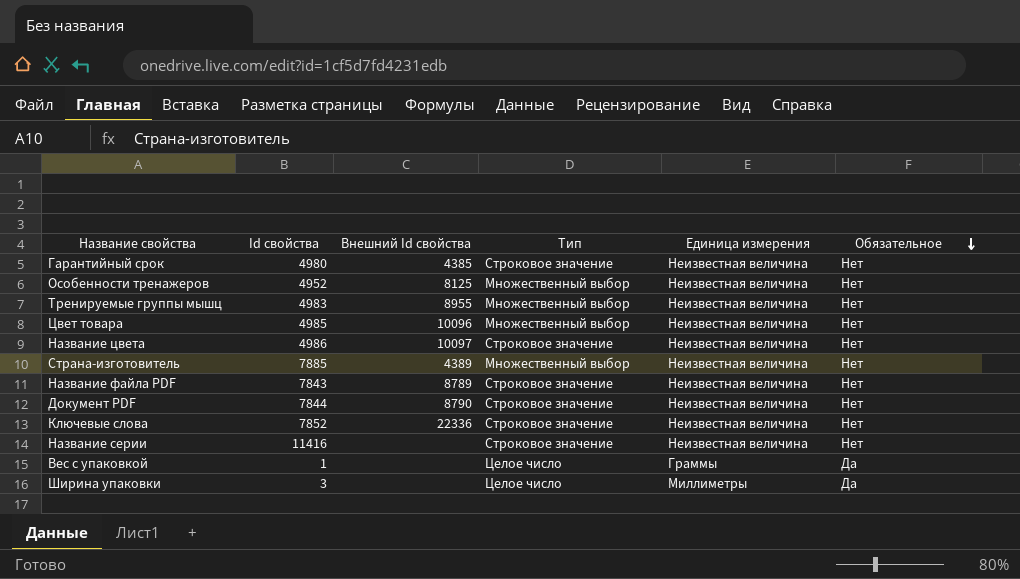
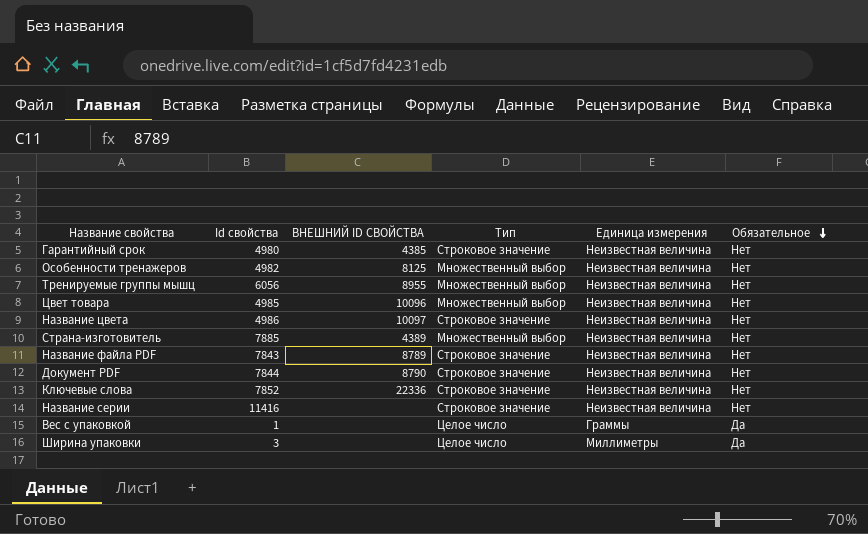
column name: Внешний Id свойства -> ВНЕШНИЙ ID СВОЙСТВА
Особенности тренажеров | Id свойства: 4952 -> 4982
Тренируемые группы мышц | Id свойства: 4983 -> 6056

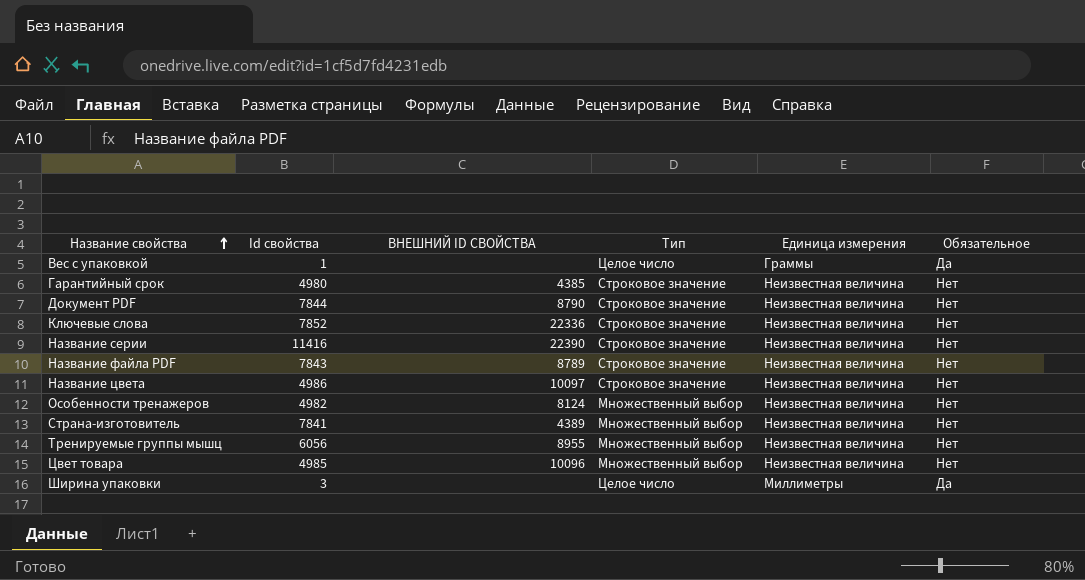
row order: Обязательное descending -> Название свойства ascending
Название серии | ВНЕШНИЙ ID СВОЙСТВА: none -> 22390
Особенности тренажеров | ВНЕШНИЙ ID СВОЙСТВА: 8125 -> 8124
Страна-изготовитель | Id свойства: 7885 -> 7841

